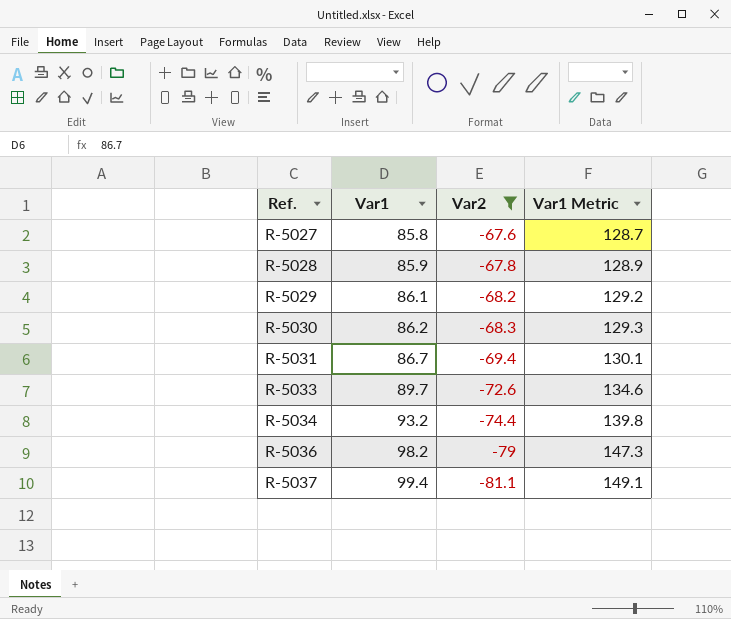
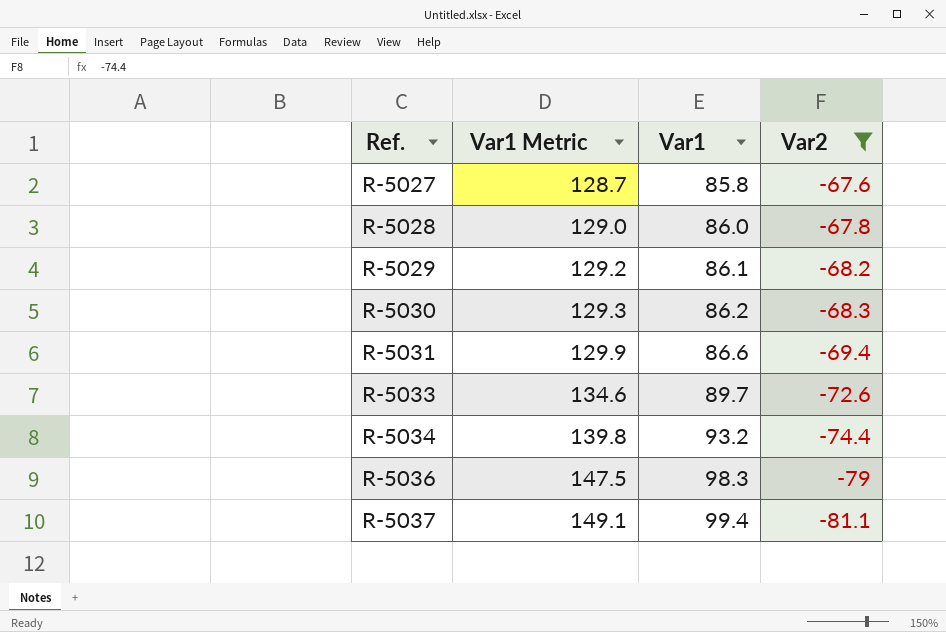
column Var1 Metric | position: 4 -> 2
R-5028 | Var1 Metric: 128.9 -> 129.0
R-5028 | Var1: 85.9 -> 86.0
R-5031 | Var1 Metric: 130.1 -> 129.9
R-5031 | Var1: 86.7 -> 86.6
R-5036 | Var1 Metric: 147.3 -> 147.5
R-5036 | Var1: 98.2 -> 98.3

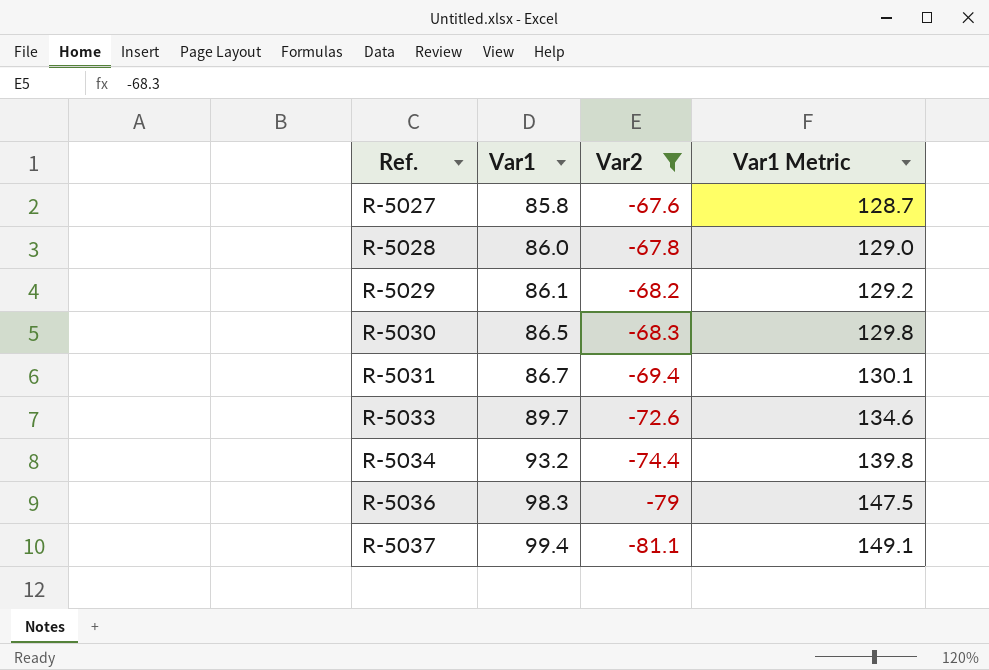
column Var1 Metric | position: 2 -> 4
R-5030 | Var1: 86.2 -> 86.5
R-5030 | Var1 Metric: 129.3 -> 129.8
R-5031 | Var1: 86.6 -> 86.7
R-5031 | Var1 Metric: 129.9 -> 130.1

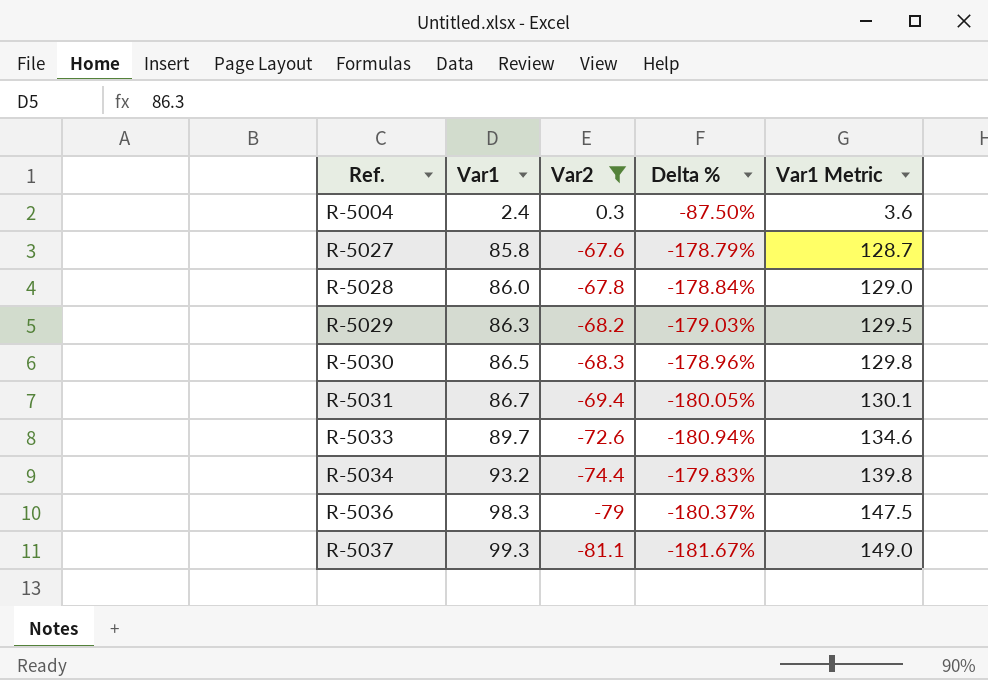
column Delta % | formula: none -> ([Var2] - [Var1]) / [Var1]
row R-5004: none -> 2.4 | 0.3 | -87.50% | 3.6
R-5029 | Var1: 86.1 -> 86.3
R-5029 | Var1 Metric: 129.2 -> 129.5
R-5037 | Var1: 99.4 -> 99.3
R-5037 | Var1 Metric: 149.1 -> 149.0

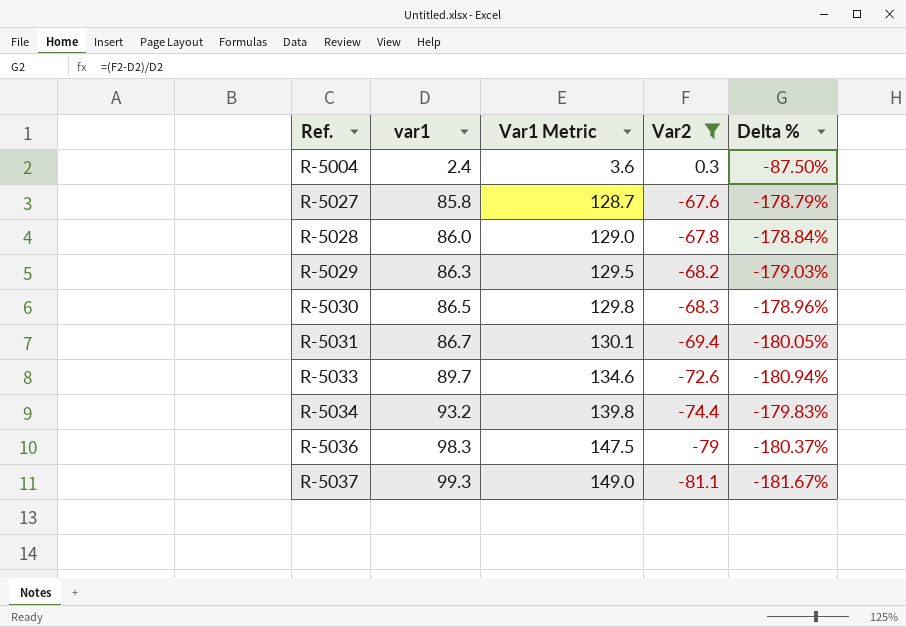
column name: Var1 -> var1
column Var1 Metric | position: 5 -> 3

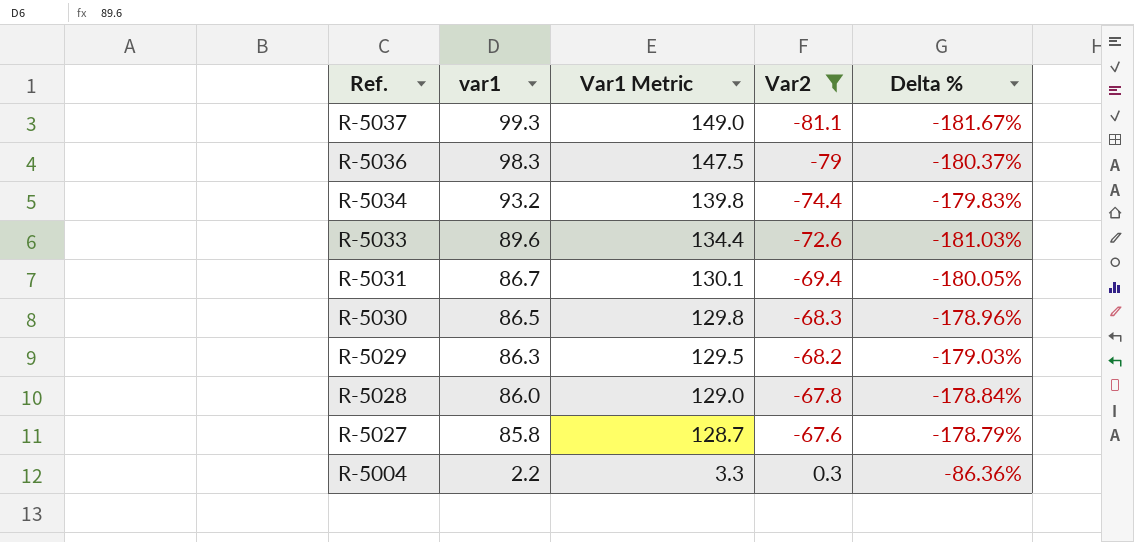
row order: Ref. ascending -> Ref. descending
R-5033 | var1: 89.7 -> 89.6
R-5033 | Var1 Metric: 134.6 -> 134.4
R-5033 | Delta %: -180.94% -> -181.03%
R-5004 | var1: 2.4 -> 2.2
R-5004 | Var1 Metric: 3.6 -> 3.3
R-5004 | Delta %: -87.50% -> -86.36%

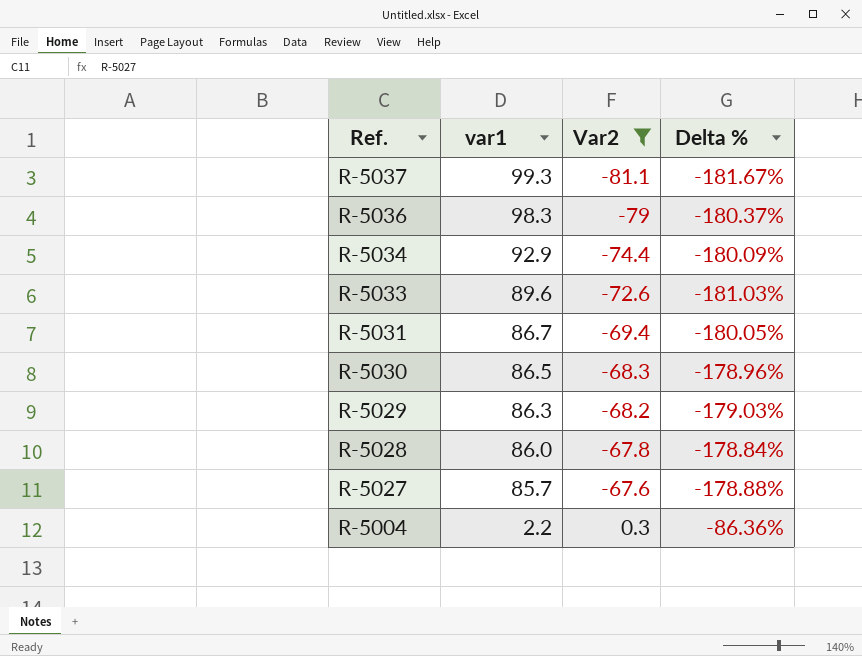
column Var1 Metric | formula: [var1] * 1.5 -> none
R-5034 | var1: 93.2 -> 92.9
R-5034 | Delta %: -179.83% -> -180.09%
R-5027 | var1: 85.8 -> 85.7
R-5027 | Delta %: -178.79% -> -178.88%

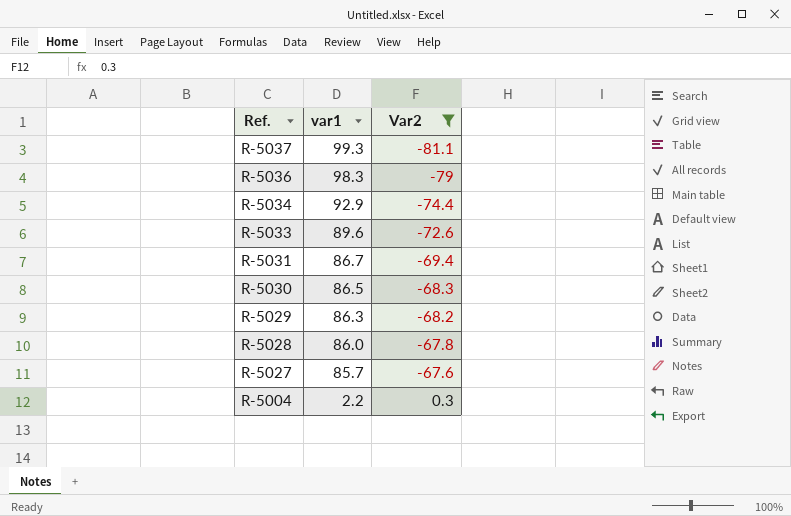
column Delta % | formula: ([Var2] - [var1]) / [var1] -> none

